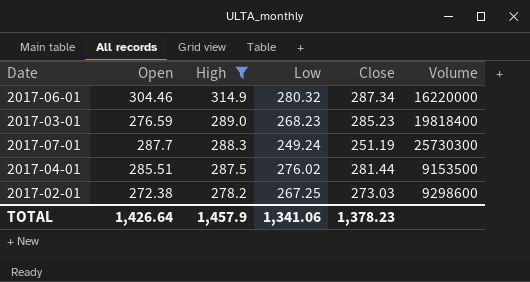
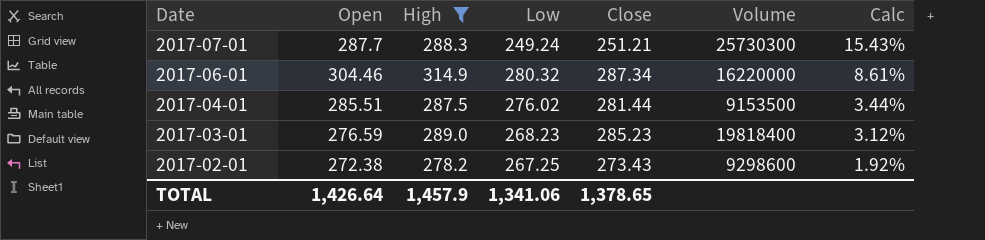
row order: High descending -> Date descending
column Calc | formula: none -> ([Open] - [Low]) / [Low]
2017-07-01 | Close: 251.19 -> 251.21
2017-02-01 | Close: 273.03 -> 273.43
TOTAL | Close: 1,378.23 -> 1,378.65

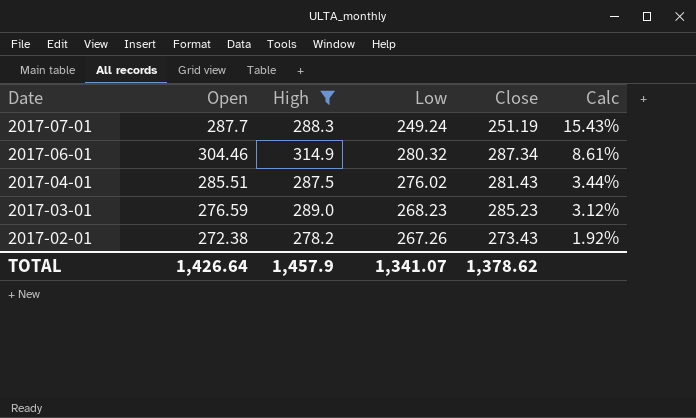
column Volume | position: 6 -> none
2017-07-01 | Close: 251.21 -> 251.19
2017-04-01 | Close: 281.44 -> 281.43
2017-02-01 | Low: 267.25 -> 267.26
TOTAL | Low: 1,341.06 -> 1,341.07
TOTAL | Close: 1,378.65 -> 1,378.62

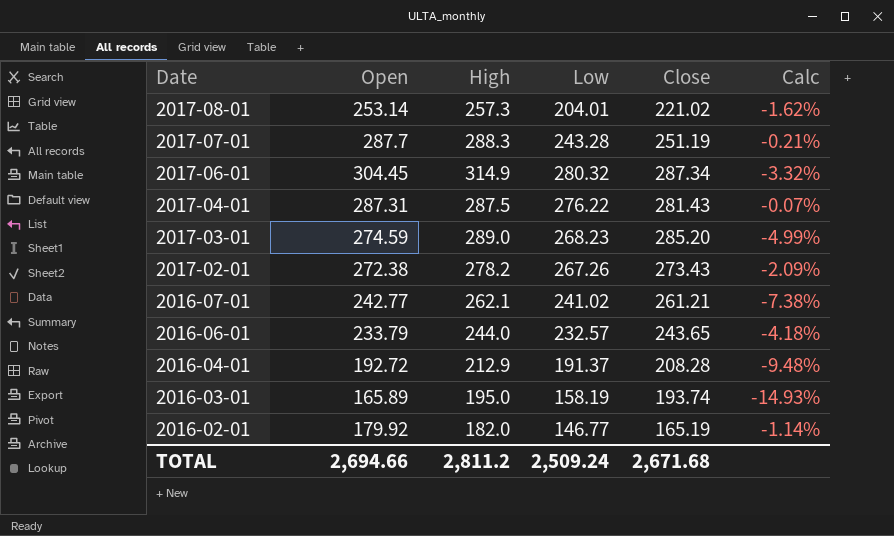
filter: High >= 278.2 -> none
column Calc | formula: ([Open] - [Low]) / [Low] -> ([Open] - [High]) / [High]
2017-07-01 | Low: 249.24 -> 243.28
2017-06-01 | Open: 304.46 -> 304.45
2017-04-01 | Open: 285.51 -> 287.31
2017-04-01 | Low: 276.02 -> 276.22
2017-03-01 | Open: 276.59 -> 274.59
2017-03-01 | Close: 285.23 -> 285.20
TOTAL | Open: 1,426.64 -> 2,694.66
TOTAL | High: 1,457.9 -> 2,811.2
TOTAL | Low: 1,341.07 -> 2,509.24
TOTAL | Close: 1,378.62 -> 2,671.68

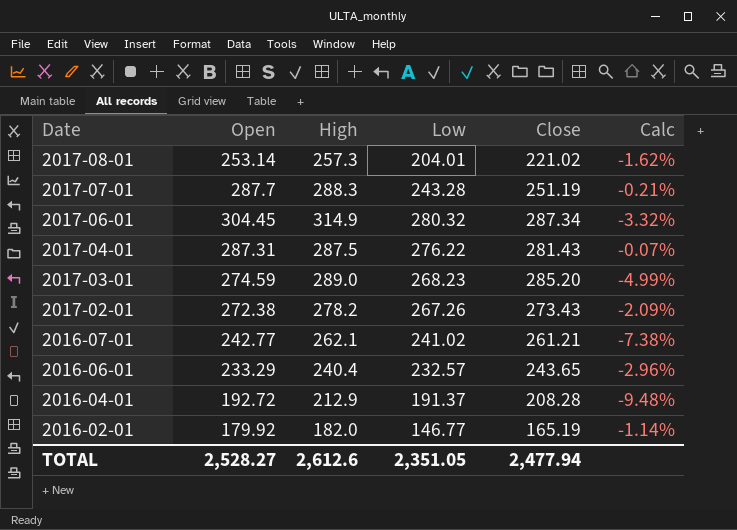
row 2016-03-01: 165.89 | 195.0 | 158.19 | 193.74 | -14.93% -> none
2016-06-01 | Open: 233.79 -> 233.29
2016-06-01 | High: 244.0 -> 240.4
2016-06-01 | Calc: -4.18% -> -2.96%
TOTAL | Open: 2,694.66 -> 2,528.27
TOTAL | High: 2,811.2 -> 2,612.6
TOTAL | Low: 2,509.24 -> 2,351.05
TOTAL | Close: 2,671.68 -> 2,477.94

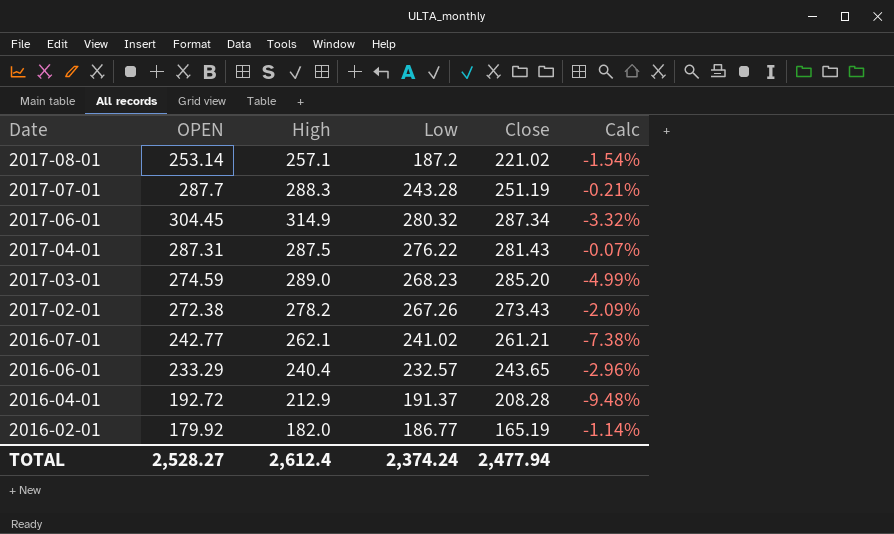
column name: Open -> OPEN
2017-08-01 | High: 257.3 -> 257.1
2017-08-01 | Low: 204.01 -> 187.2
2017-08-01 | Calc: -1.62% -> -1.54%
2016-02-01 | Low: 146.77 -> 186.77
TOTAL | High: 2,612.6 -> 2,612.4
TOTAL | Low: 2,351.05 -> 2,374.24

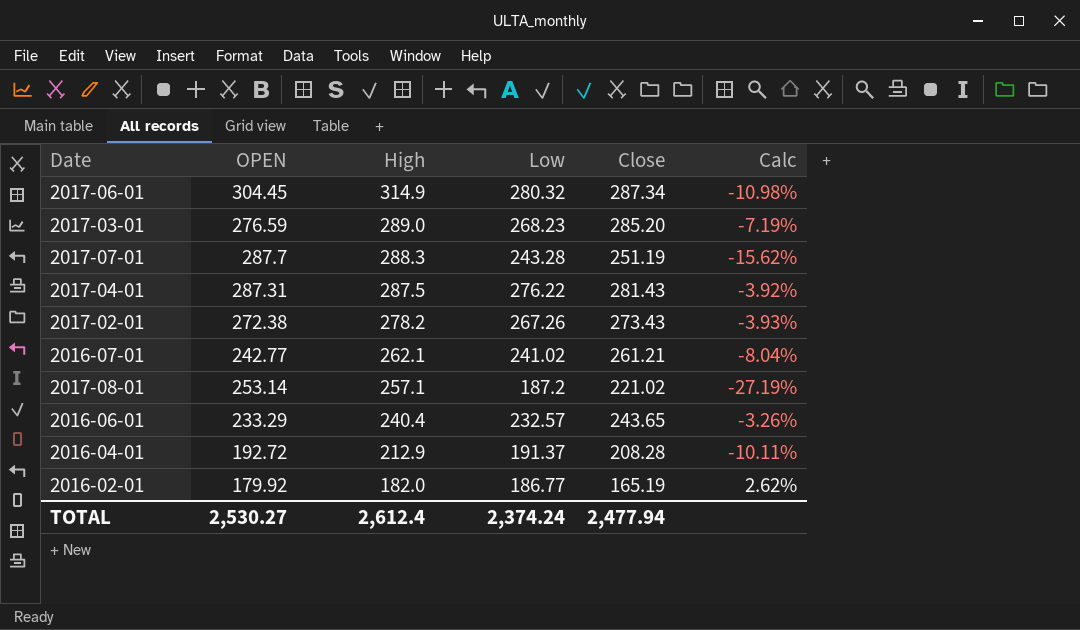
row order: Date descending -> High descending
column Calc | formula: ([OPEN] - [High]) / [High] -> ([Low] - [High]) / [High]
2017-03-01 | OPEN: 274.59 -> 276.59
TOTAL | OPEN: 2,528.27 -> 2,530.27

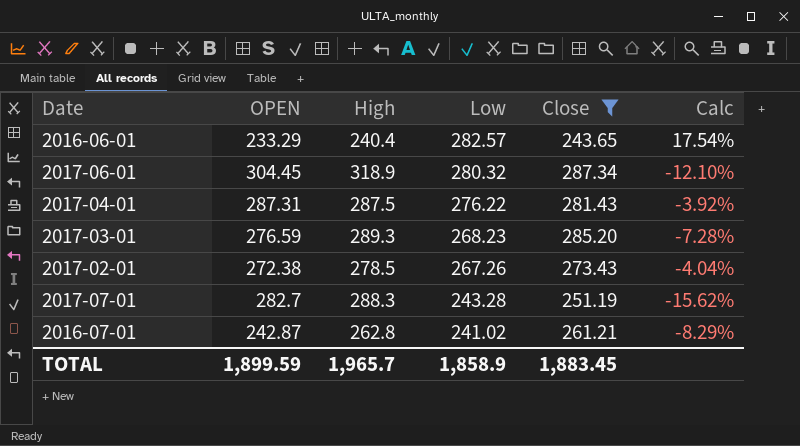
filter: none -> Close >= 243.65
row order: High descending -> Low descending
2016-06-01 | Low: 232.57 -> 282.57
2016-06-01 | Calc: -3.26% -> 17.54%
2017-06-01 | High: 314.9 -> 318.9
2017-06-01 | Calc: -10.98% -> -12.10%
2017-03-01 | High: 289.0 -> 289.3
2017-03-01 | Calc: -7.19% -> -7.28%
2017-02-01 | High: 278.2 -> 278.5
2017-02-01 | Calc: -3.93% -> -4.04%
2017-07-01 | OPEN: 287.7 -> 282.7
2016-07-01 | OPEN: 242.77 -> 242.87
2016-07-01 | High: 262.1 -> 262.8
2016-07-01 | Calc: -8.04% -> -8.29%
TOTAL | OPEN: 2,530.27 -> 1,899.59
TOTAL | High: 2,612.4 -> 1,965.7
TOTAL | Low: 2,374.24 -> 1,858.9
TOTAL | Close: 2,477.94 -> 1,883.45

